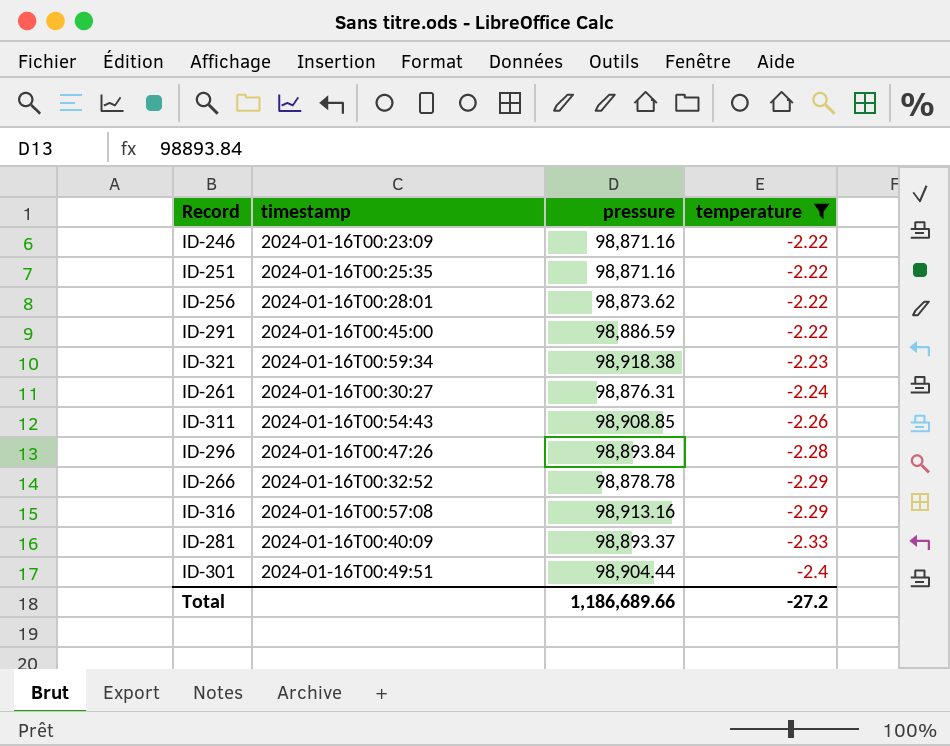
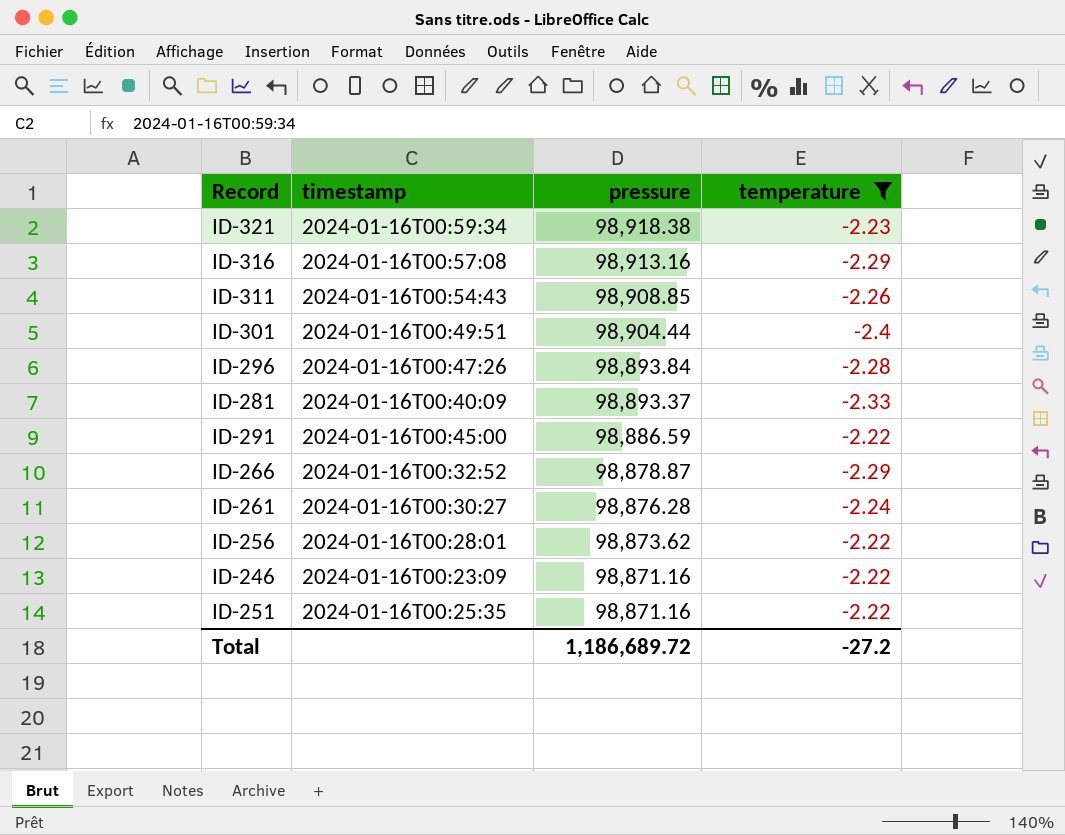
row order: temperature descending -> pressure descending
ID-266 | pressure: 98,878.78 -> 98,878.87
ID-261 | pressure: 98,876.31 -> 98,876.28
Total | pressure: 1,186,689.66 -> 1,186,689.72

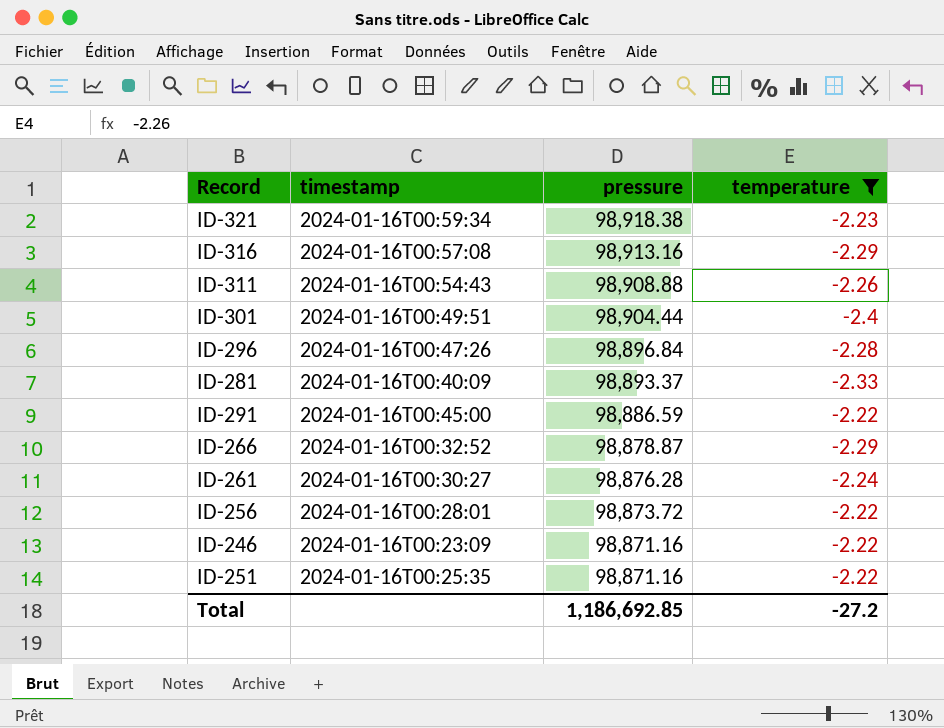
ID-311 | pressure: 98,908.85 -> 98,908.88
ID-296 | pressure: 98,893.84 -> 98,896.84
ID-256 | pressure: 98,873.62 -> 98,873.72
Total | pressure: 1,186,689.72 -> 1,186,692.85

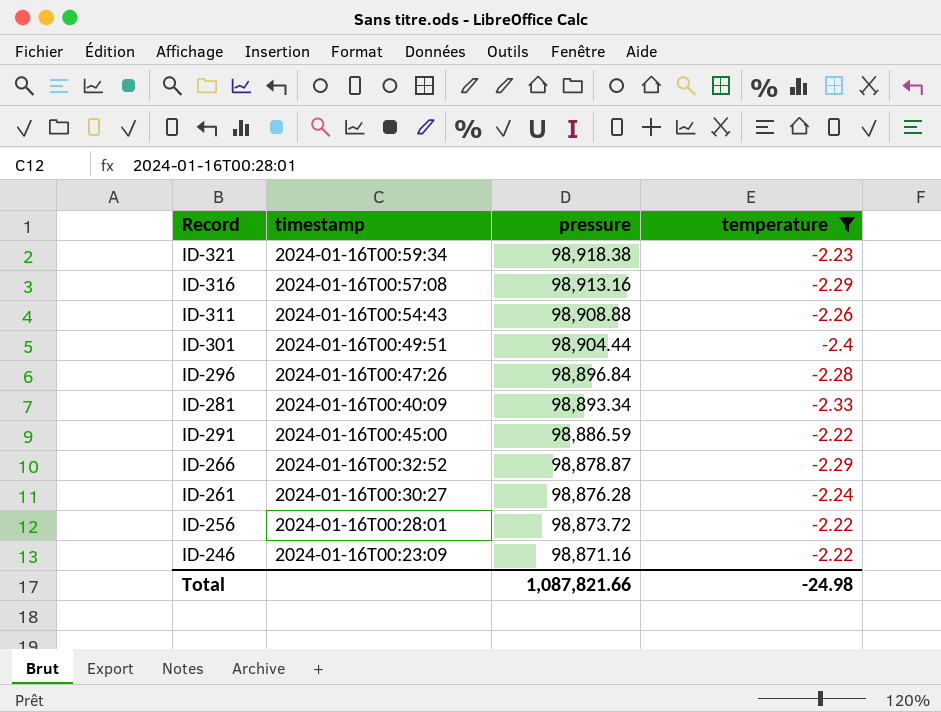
row ID-251: 2024-01-16T00:25:35 | 98,871.16 | -2.22 -> none
ID-281 | pressure: 98,893.37 -> 98,893.34
Total | pressure: 1,186,692.85 -> 1,087,821.66
Total | temperature: -27.2 -> -24.98

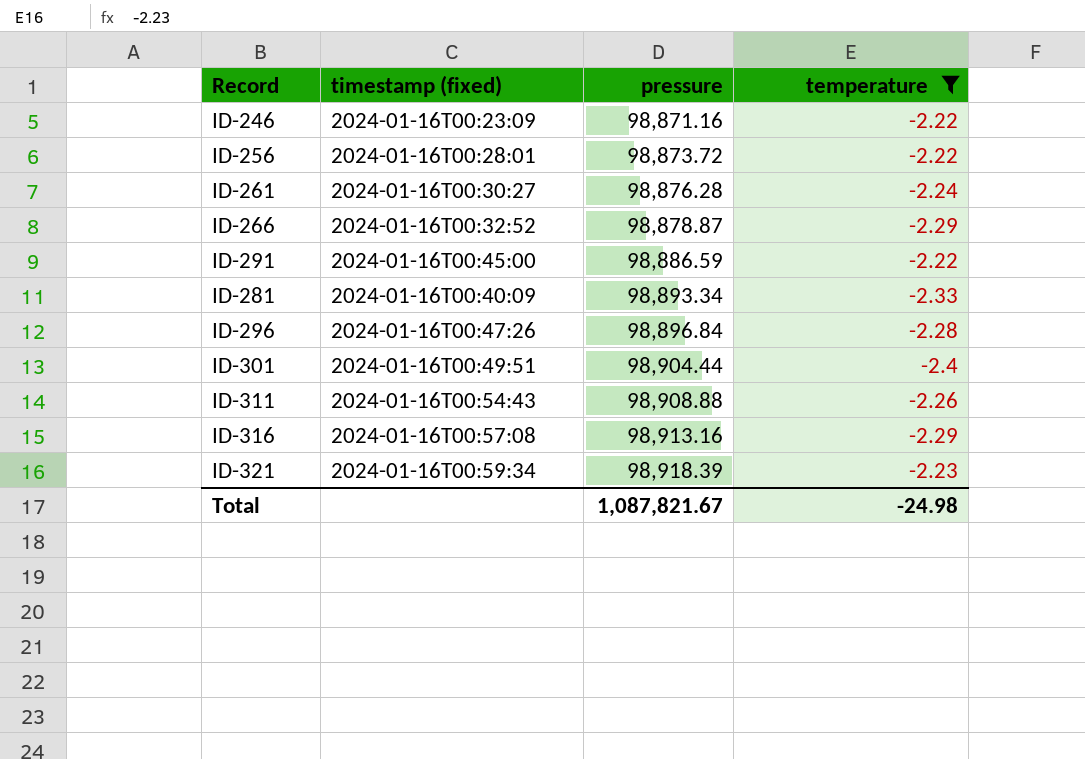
row order: pressure descending -> pressure ascending
column name: timestamp -> timestamp (fixed)
ID-321 | pressure: 98,918.38 -> 98,918.39
Total | pressure: 1,087,821.66 -> 1,087,821.67

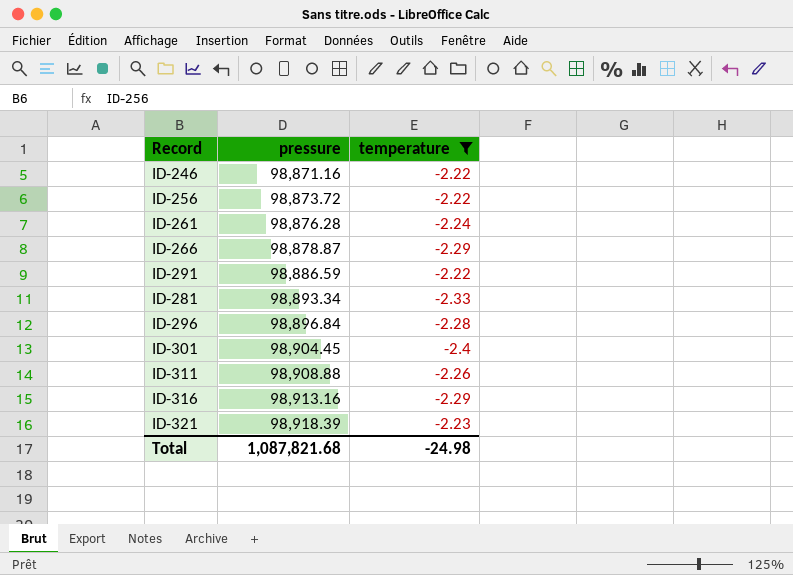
column timestamp (fixed) | position: 2 -> none
ID-301 | pressure: 98,904.44 -> 98,904.45
Total | pressure: 1,087,821.67 -> 1,087,821.68

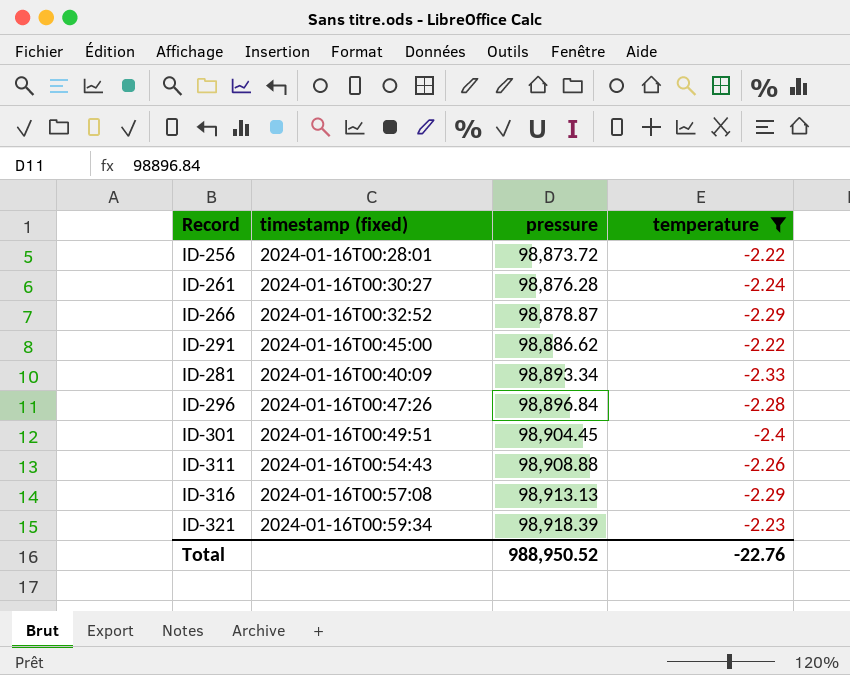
column timestamp (fixed) | position: none -> 2
row ID-246: 98,871.16 | -2.22 -> none
ID-291 | pressure: 98,886.59 -> 98,886.62
ID-316 | pressure: 98,913.16 -> 98,913.13
Total | pressure: 1,087,821.68 -> 988,950.52
Total | temperature: -24.98 -> -22.76

